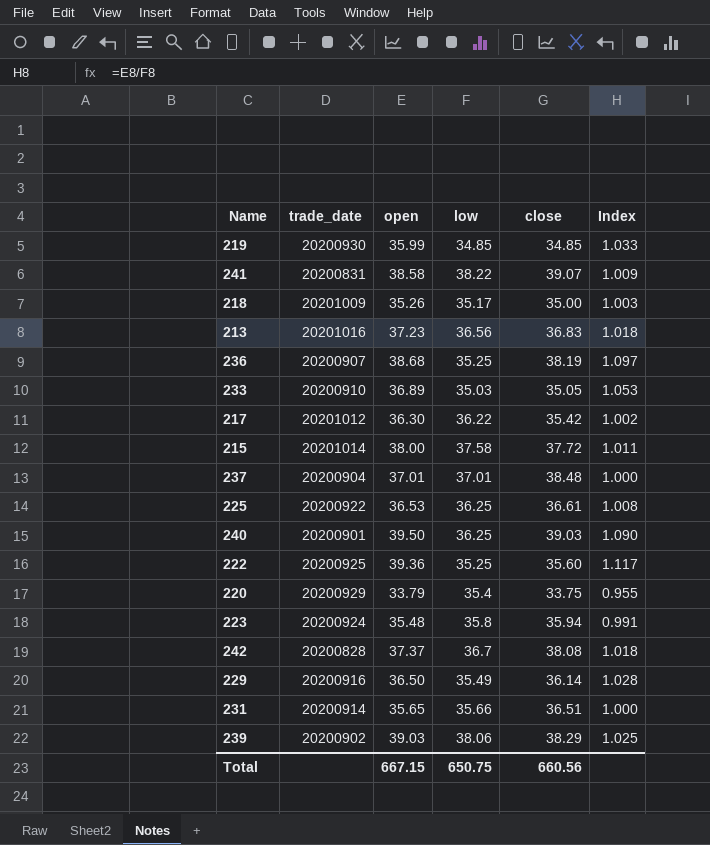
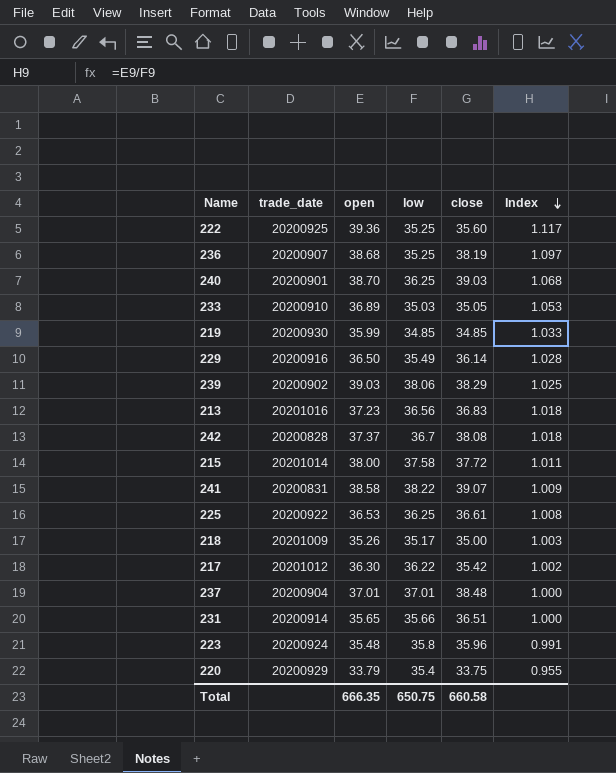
row order: none -> Index descending
240 | open: 39.50 -> 38.70
240 | Index: 1.090 -> 1.068
223 | close: 35.94 -> 35.96
Total | open: 667.15 -> 666.35
Total | close: 660.56 -> 660.58

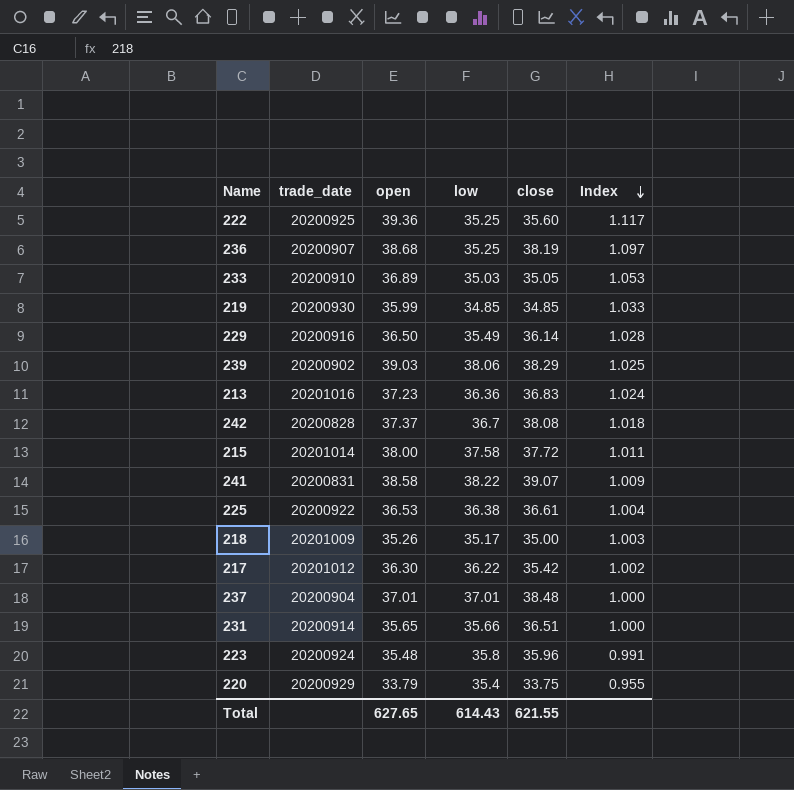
row 240: 20200901 | 38.70 | 36.25 | 39.03 | 1.068 -> none
213 | low: 36.56 -> 36.36
213 | Index: 1.018 -> 1.024
225 | low: 36.25 -> 36.38
225 | Index: 1.008 -> 1.004
Total | open: 666.35 -> 627.65
Total | low: 650.75 -> 614.43
Total | close: 660.58 -> 621.55

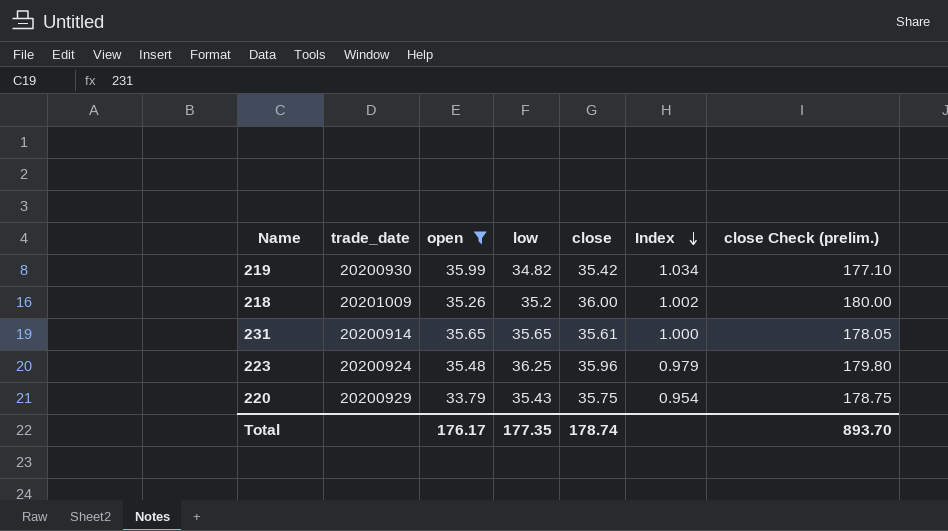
filter: none -> open <= 35.99
column close Check (prelim.) | formula: none -> [close] * 5
219 | low: 34.85 -> 34.82
219 | close: 34.85 -> 35.42
219 | Index: 1.033 -> 1.034
218 | low: 35.17 -> 35.2
218 | close: 35.00 -> 36.00
218 | Index: 1.003 -> 1.002
231 | low: 35.66 -> 35.65
231 | close: 36.51 -> 35.61
223 | low: 35.8 -> 36.25
223 | Index: 0.991 -> 0.979
220 | low: 35.4 -> 35.43
220 | close: 33.75 -> 35.75
220 | Index: 0.955 -> 0.954
Total | open: 627.65 -> 176.17
Total | low: 614.43 -> 177.35
Total | close: 621.55 -> 178.74

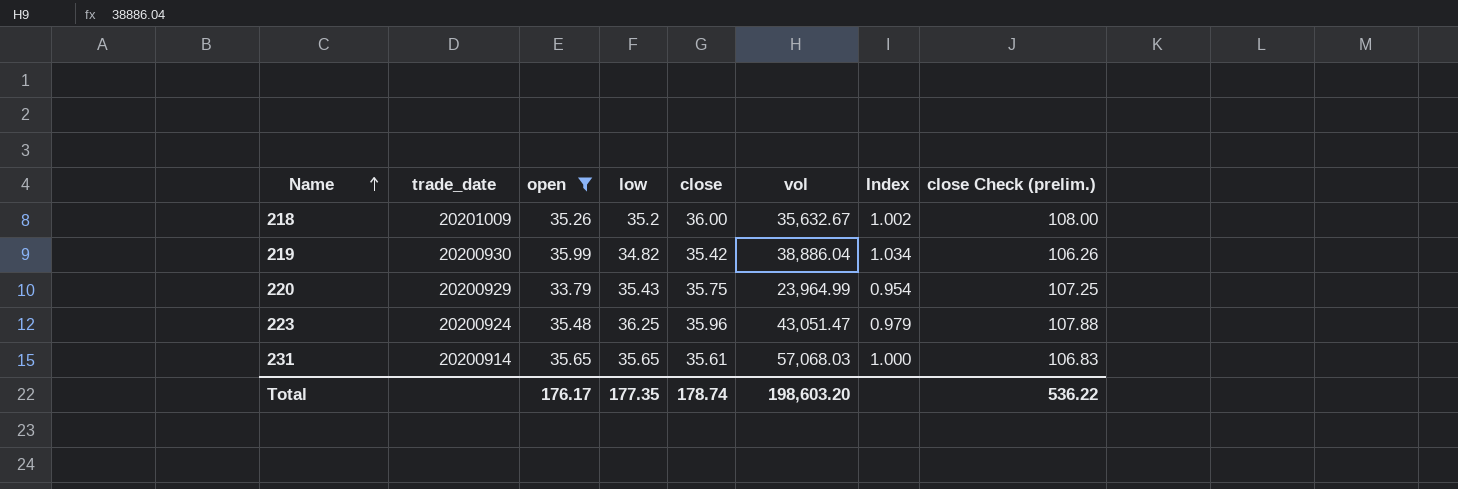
row order: Index descending -> Name ascending
column vol | position: none -> 6
column close Check (prelim.) | formula: [close] * 5 -> [close] * 3
Total | close Check (prelim.): 893.70 -> 536.22

